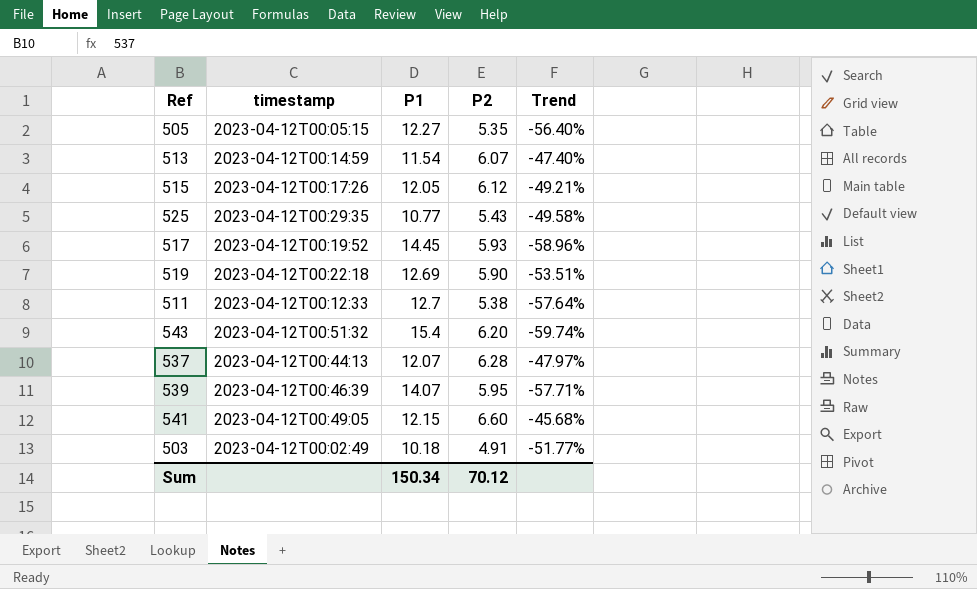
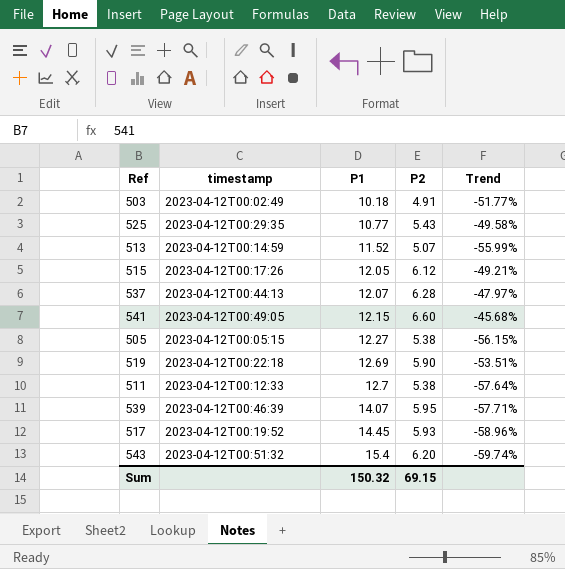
row order: none -> P1 ascending
513 | P1: 11.54 -> 11.52
513 | P2: 6.07 -> 5.07
513 | Trend: -47.40% -> -55.99%
505 | P2: 5.35 -> 5.38
505 | Trend: -56.40% -> -56.15%
Sum | P1: 150.34 -> 150.32
Sum | P2: 70.12 -> 69.15

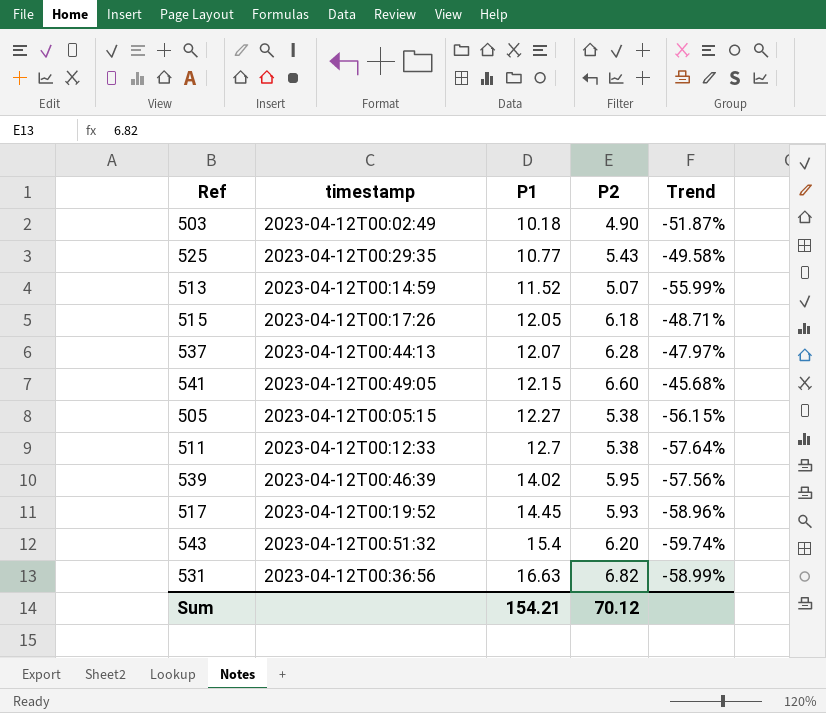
row 519: 2023-04-12T00:22:18 | 12.69 | 5.90 | -53.51% -> none
503 | P2: 4.91 -> 4.90
503 | Trend: -51.77% -> -51.87%
515 | P2: 6.12 -> 6.18
515 | Trend: -49.21% -> -48.71%
539 | P1: 14.07 -> 14.02
539 | Trend: -57.71% -> -57.56%
row 531: none -> 2023-04-12T00:36:56 | 16.63 | 6.82 | -58.99%
Sum | P1: 150.32 -> 154.21
Sum | P2: 69.15 -> 70.12

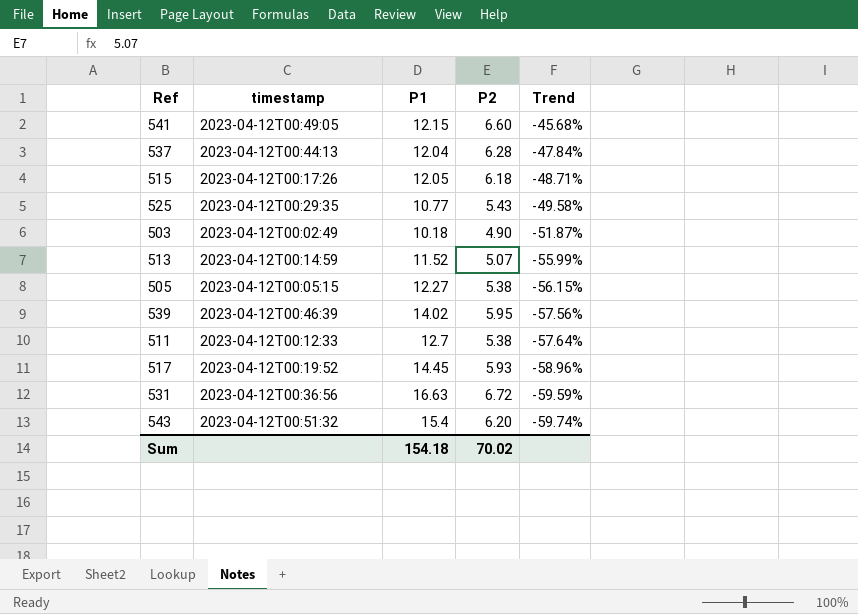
row order: P1 ascending -> Trend descending
537 | P1: 12.07 -> 12.04
537 | Trend: -47.97% -> -47.84%
531 | P2: 6.82 -> 6.72
531 | Trend: -58.99% -> -59.59%
Sum | P1: 154.21 -> 154.18
Sum | P2: 70.12 -> 70.02

